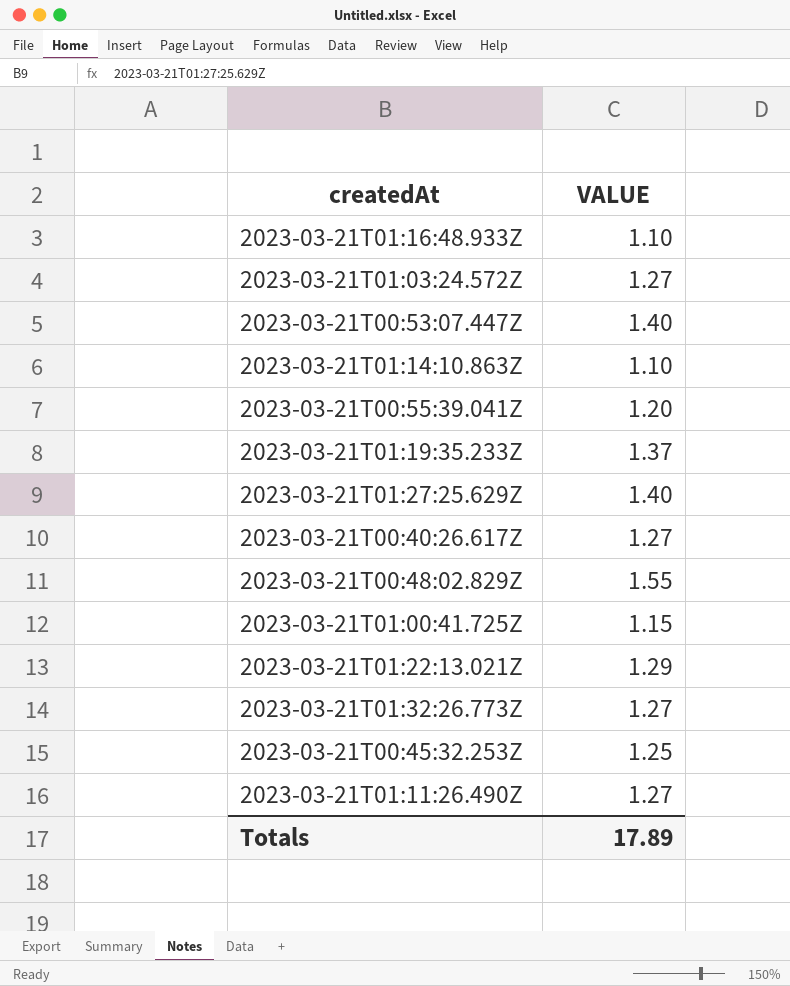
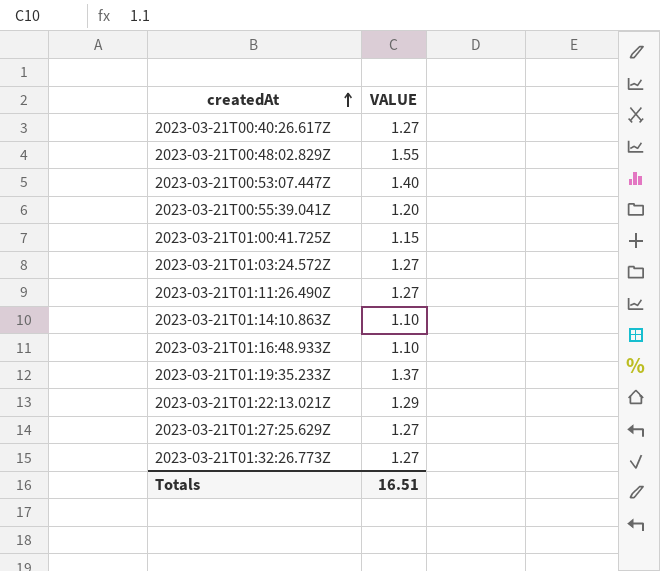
row order: none -> createdAt ascending
row 2023-03-21T00:45:32.253Z: 1.25 -> none
2023-03-21T01:27:25.629Z | VALUE: 1.40 -> 1.27
Totals | VALUE: 17.89 -> 16.51

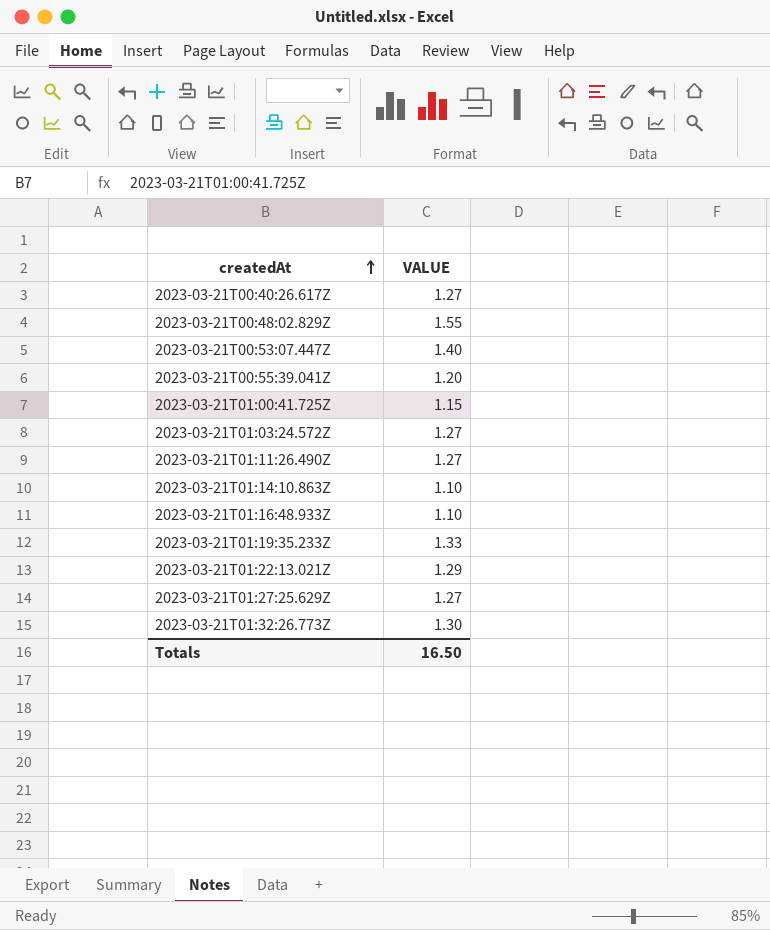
2023-03-21T01:19:35.233Z | VALUE: 1.37 -> 1.33
2023-03-21T01:32:26.773Z | VALUE: 1.27 -> 1.30
Totals | VALUE: 16.51 -> 16.50

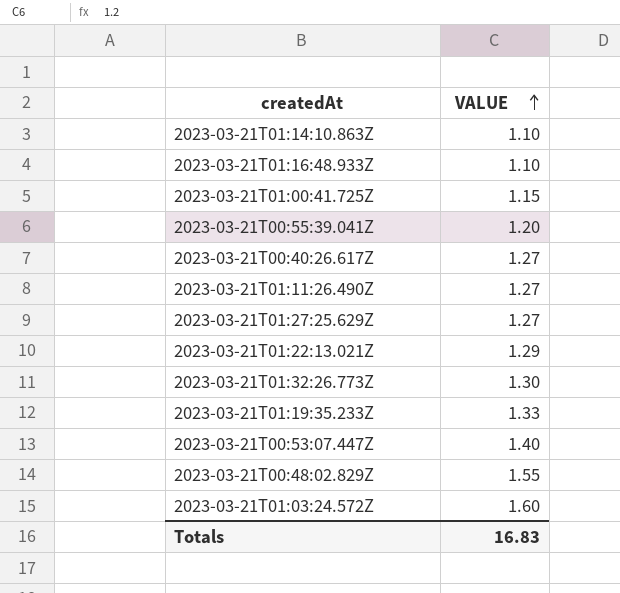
row order: createdAt ascending -> VALUE ascending
2023-03-21T01:03:24.572Z | VALUE: 1.27 -> 1.60
Totals | VALUE: 16.50 -> 16.83

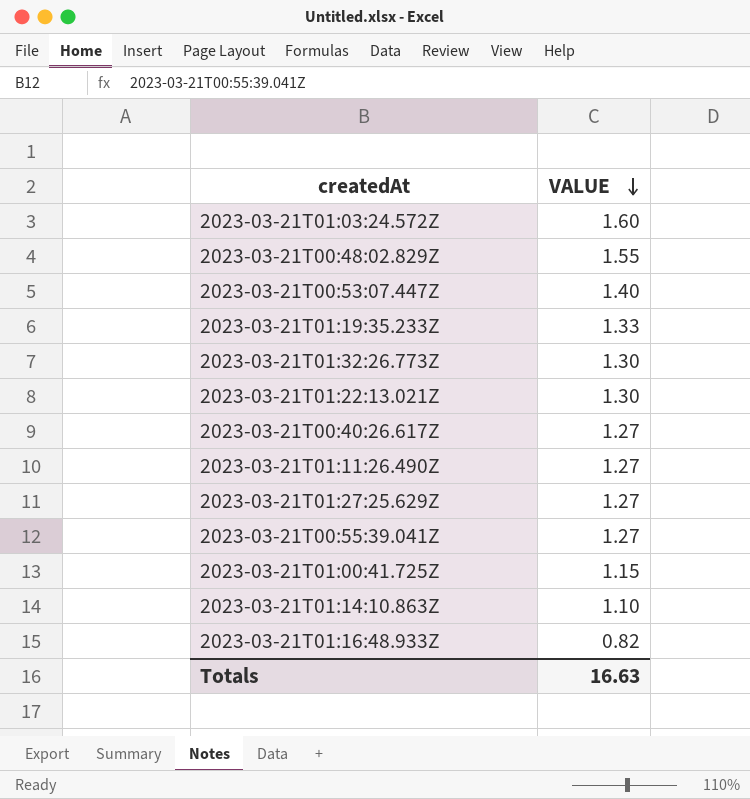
row order: VALUE ascending -> VALUE descending
2023-03-21T01:22:13.021Z | VALUE: 1.29 -> 1.30
2023-03-21T00:55:39.041Z | VALUE: 1.20 -> 1.27
2023-03-21T01:16:48.933Z | VALUE: 1.10 -> 0.82
Totals | VALUE: 16.83 -> 16.63

